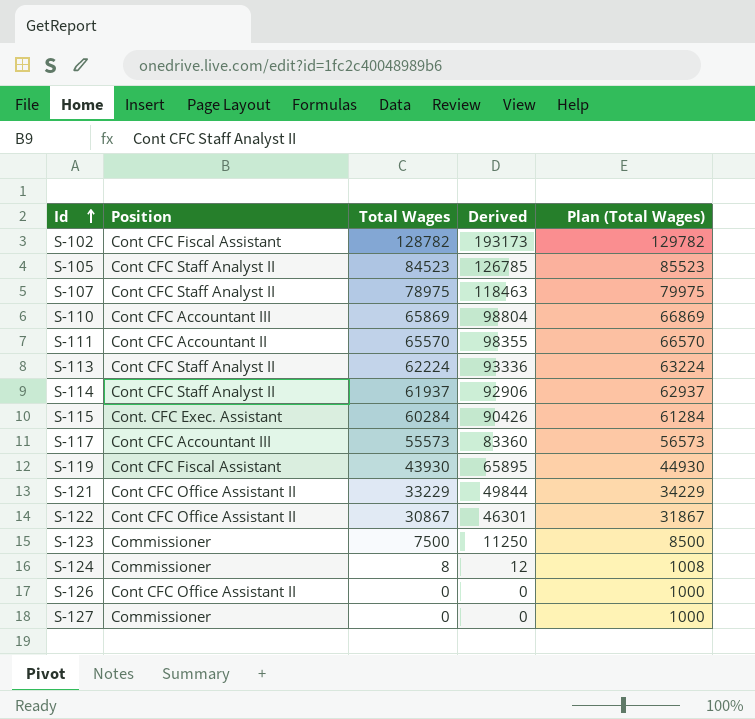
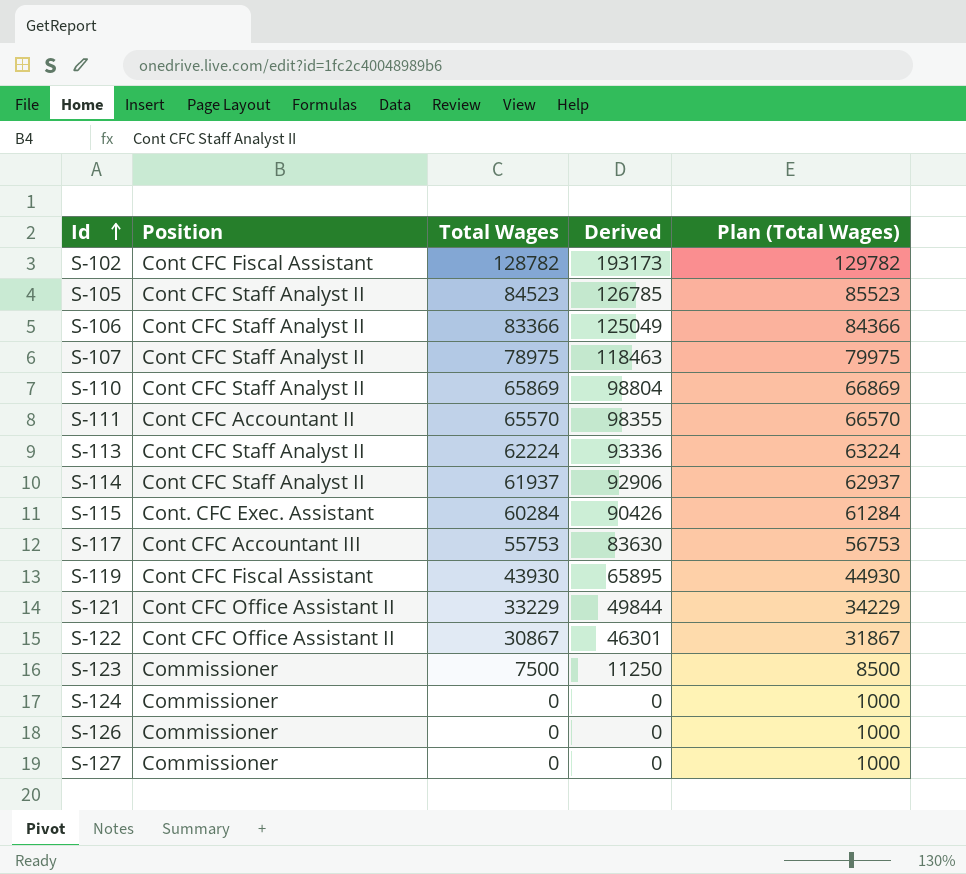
row S-106: none -> Cont CFC Staff Analyst II | 83366 | 125049 | 84366
S-110 | Position: Cont CFC Accountant III -> Cont CFC Staff Analyst II
S-117 | Total Wages: 55573 -> 55753
S-117 | Derived: 83360 -> 83630
S-117 | Plan (Total Wages): 56573 -> 56753
S-124 | Total Wages: 8 -> 0
S-124 | Derived: 12 -> 0
S-124 | Plan (Total Wages): 1008 -> 1000
S-126 | Position: Cont CFC Office Assistant II -> Commissioner

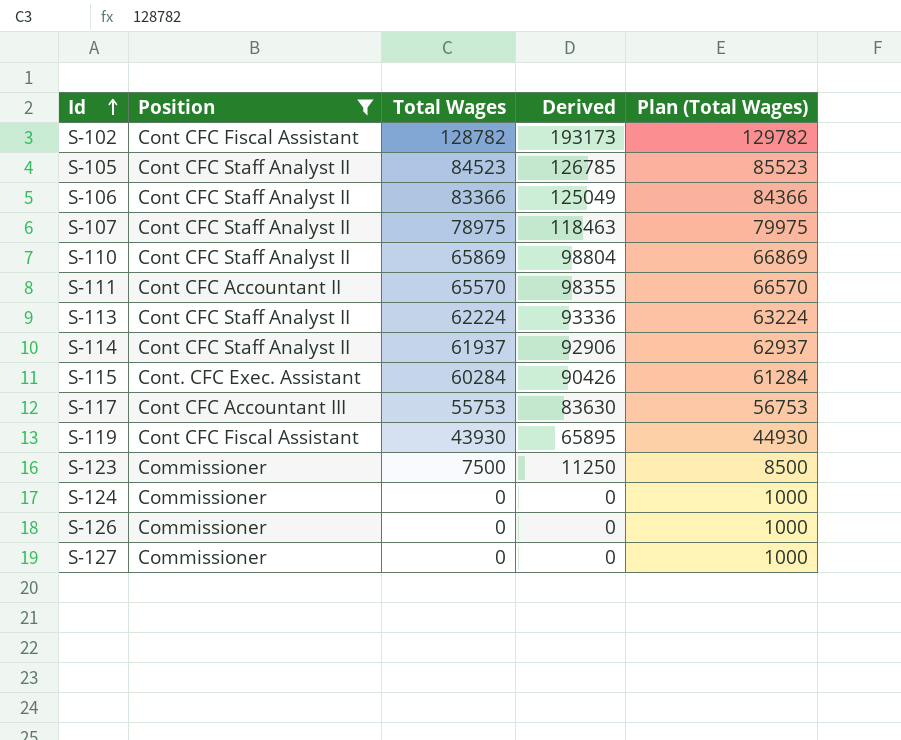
filter: none -> Position != Cont CFC Office Assistant II

